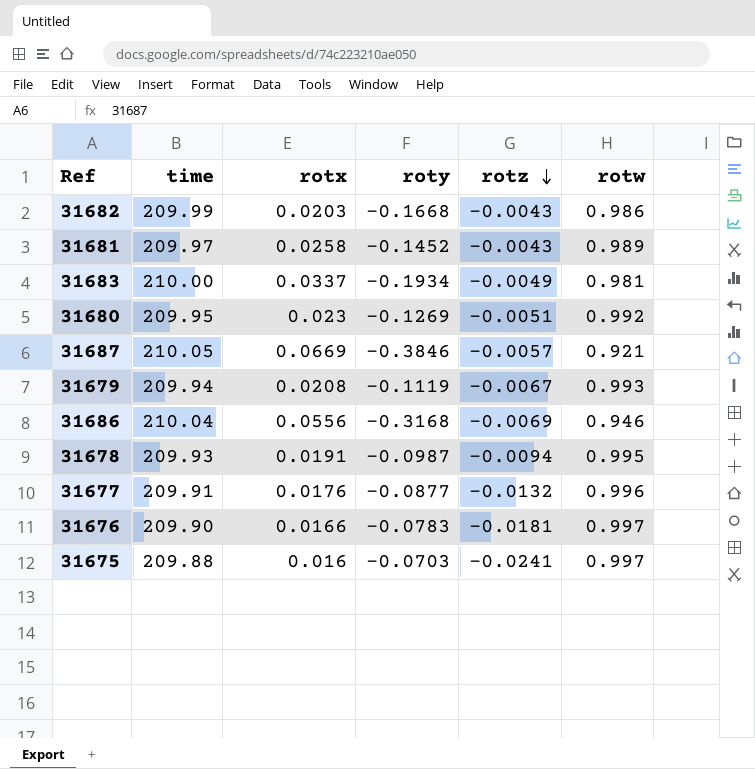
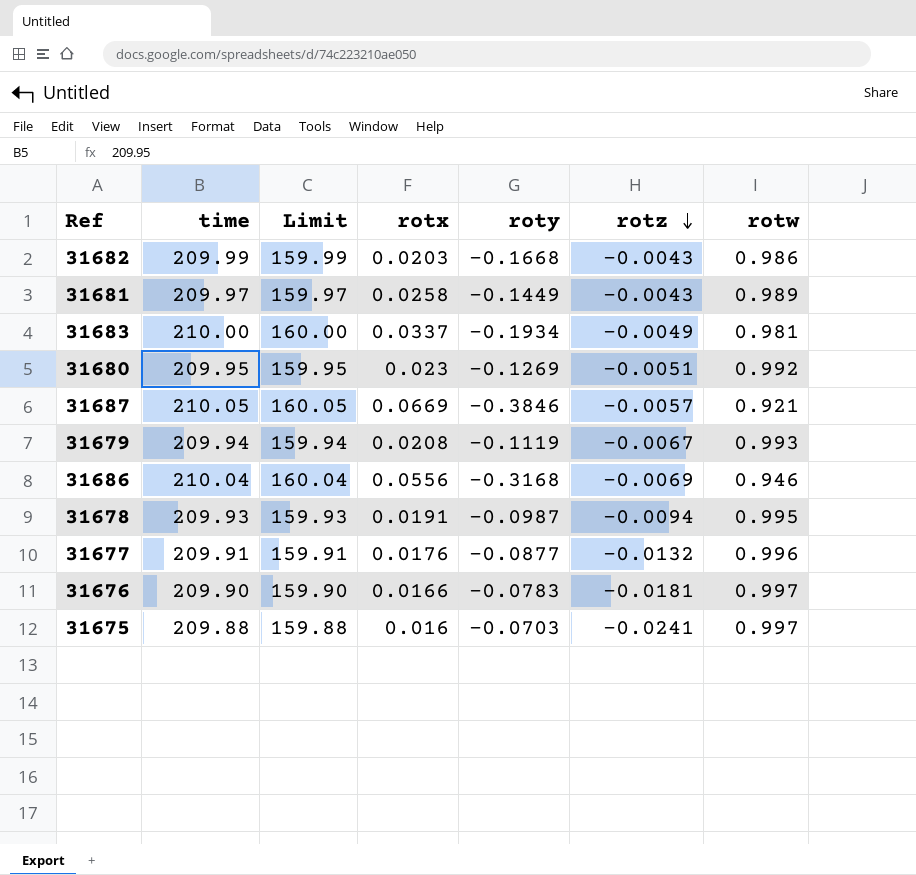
column Limit | formula: none -> [time] - 50
31681 | roty: -0.1452 -> -0.1449

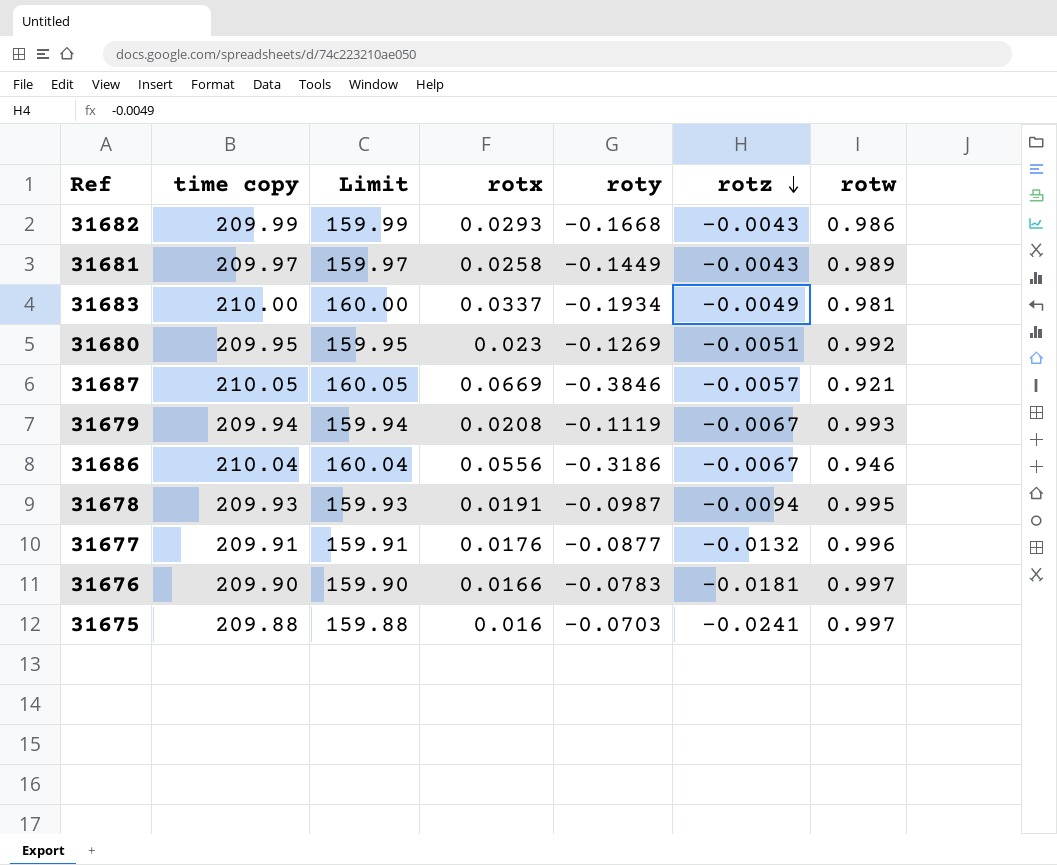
column name: time -> time copy
31682 | rotx: 0.0203 -> 0.0293
31686 | roty: -0.3168 -> -0.3186
31686 | rotz: -0.0069 -> -0.0067

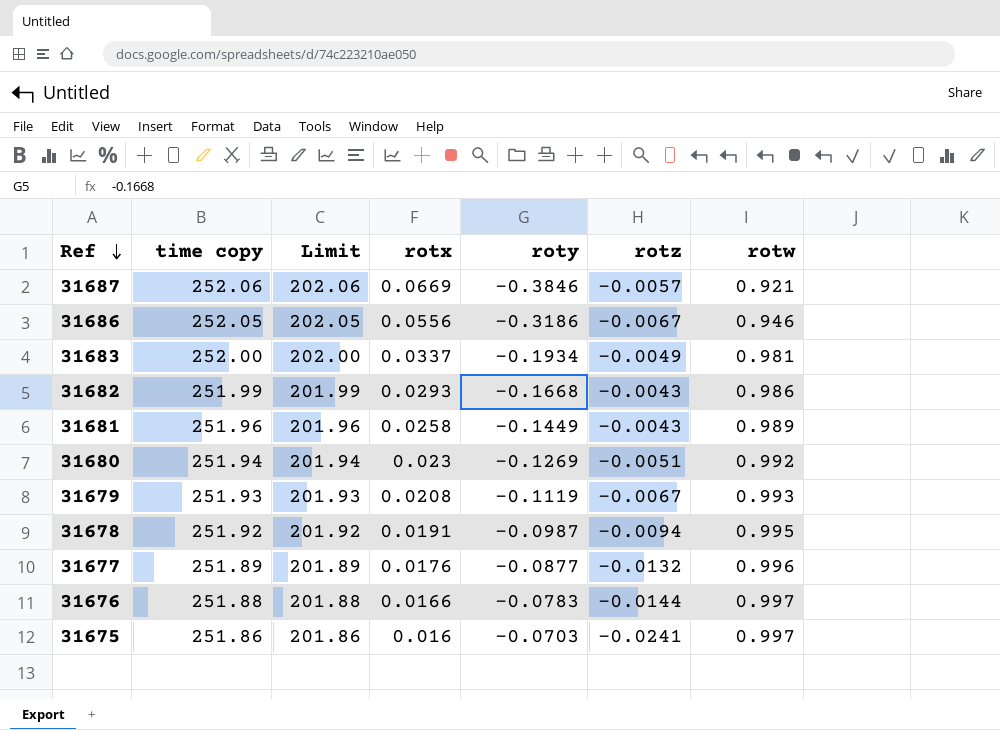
row order: rotz descending -> Ref descending
31687 | time copy: 210.05 -> 252.06
31687 | Limit: 160.05 -> 202.06
31686 | time copy: 210.04 -> 252.05
31686 | Limit: 160.04 -> 202.05
31683 | time copy: 210.00 -> 252.00
31683 | Limit: 160.00 -> 202.00
31682 | time copy: 209.99 -> 251.99
31682 | Limit: 159.99 -> 201.99
31681 | time copy: 209.97 -> 251.96
31681 | Limit: 159.97 -> 201.96
31680 | time copy: 209.95 -> 251.94
31680 | Limit: 159.95 -> 201.94
31679 | time copy: 209.94 -> 251.93
31679 | Limit: 159.94 -> 201.93
31678 | time copy: 209.93 -> 251.92
31678 | Limit: 159.93 -> 201.92
31677 | time copy: 209.91 -> 251.89
31677 | Limit: 159.91 -> 201.89
31676 | time copy: 209.90 -> 251.88
31676 | Limit: 159.90 -> 201.88
31676 | rotz: -0.0181 -> -0.0144
31675 | time copy: 209.88 -> 251.86
31675 | Limit: 159.88 -> 201.86

